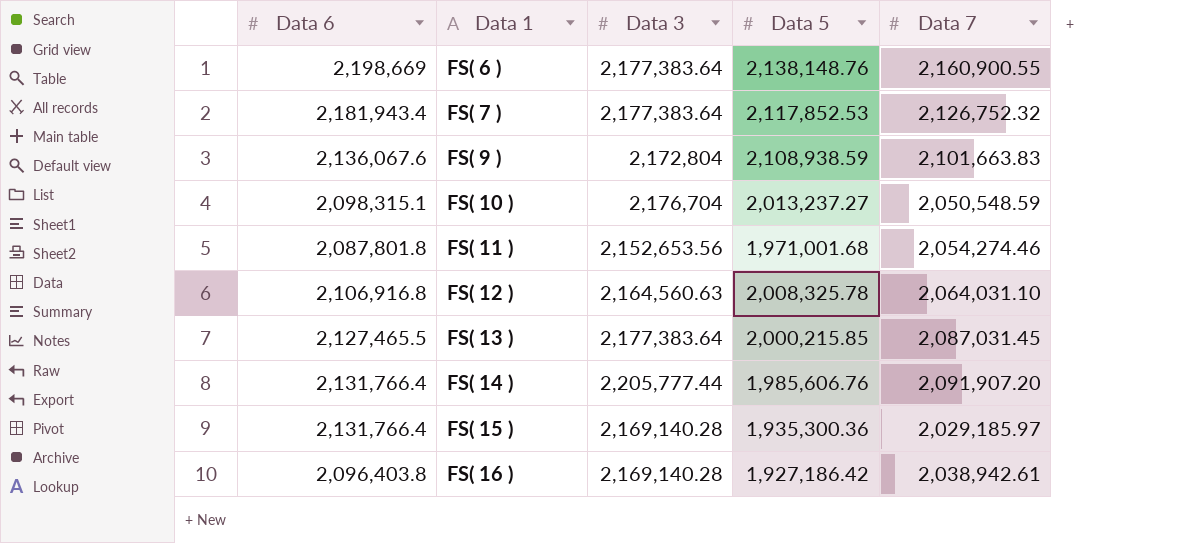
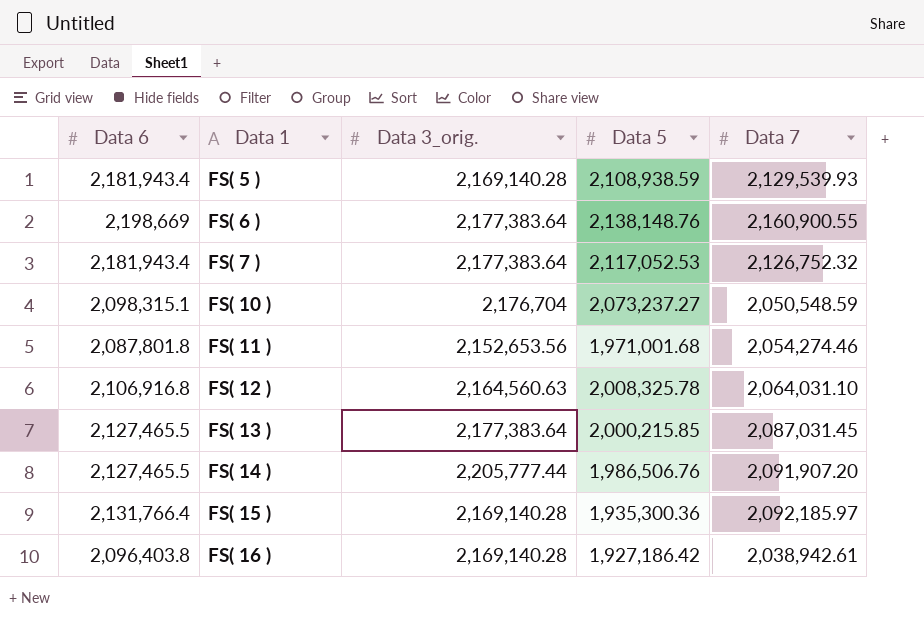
column name: Data 3 -> Data 3_orig.
row FS( 9 ): 2,136,067.6 | 2,172,804 | 2,108,938.59 | 2,101,663.83 -> none
row FS( 5 ): none -> 2,181,943.4 | 2,169,140.28 | 2,108,938.59 | 2,129,539.93
FS( 7 ) | Data 5: 2,117,852.53 -> 2,117,052.53
FS( 10 ) | Data 5: 2,013,237.27 -> 2,073,237.27
FS( 14 ) | Data 6: 2,131,766.4 -> 2,127,465.5
FS( 14 ) | Data 5: 1,985,606.76 -> 1,986,506.76
FS( 15 ) | Data 7: 2,029,185.97 -> 2,092,185.97

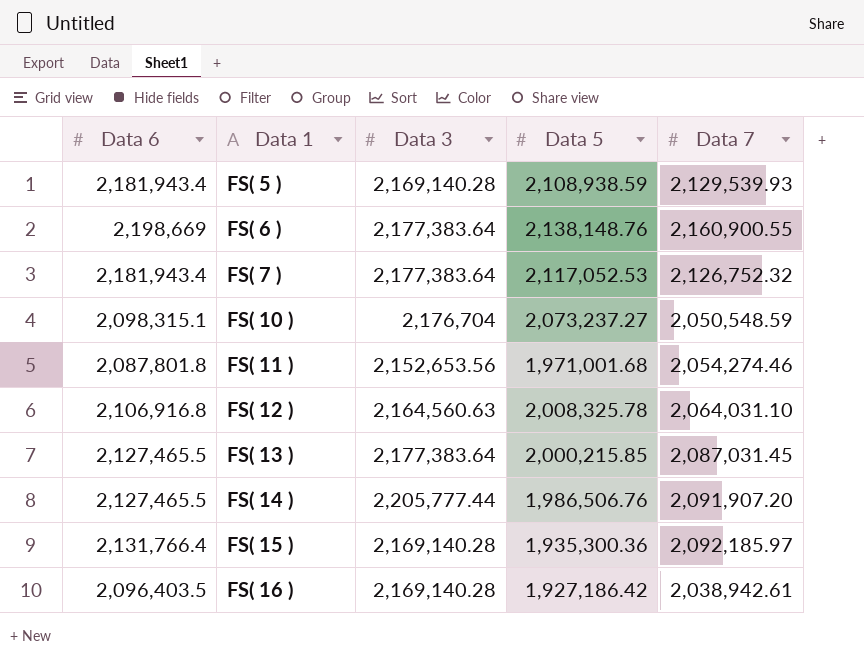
column name: Data 3_orig. -> Data 3
FS( 16 ) | Data 6: 2,096,403.8 -> 2,096,403.5

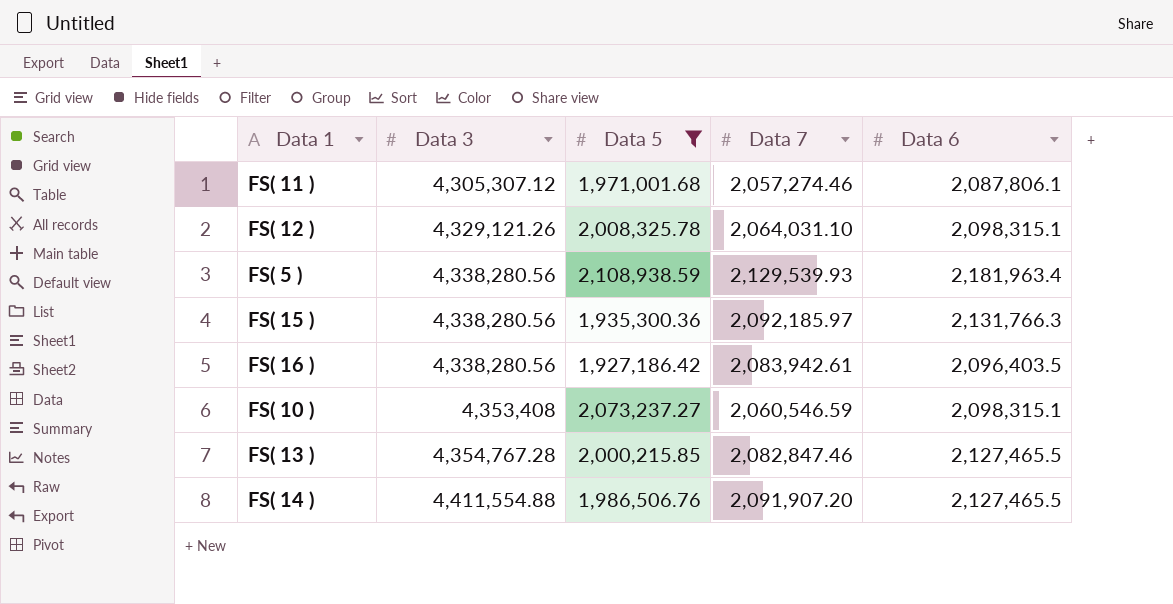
filter: none -> Data 5 <= 2,108,938.59
row order: Data 1 ascending -> Data 3 ascending
column Data 6 | position: 1 -> 5
FS( 11 ) | Data 3: 2,152,653.56 -> 4,305,307.12
FS( 11 ) | Data 7: 2,054,274.46 -> 2,057,274.46
FS( 11 ) | Data 6: 2,087,801.8 -> 2,087,806.1
FS( 12 ) | Data 3: 2,164,560.63 -> 4,329,121.26
FS( 12 ) | Data 6: 2,106,916.8 -> 2,098,315.1
FS( 5 ) | Data 3: 2,169,140.28 -> 4,338,280.56
FS( 5 ) | Data 6: 2,181,943.4 -> 2,181,963.4
FS( 15 ) | Data 3: 2,169,140.28 -> 4,338,280.56
FS( 15 ) | Data 6: 2,131,766.4 -> 2,131,766.3
FS( 16 ) | Data 3: 2,169,140.28 -> 4,338,280.56
FS( 16 ) | Data 7: 2,038,942.61 -> 2,083,942.61
FS( 10 ) | Data 3: 2,176,704 -> 4,353,408
FS( 10 ) | Data 7: 2,050,548.59 -> 2,060,546.59
FS( 13 ) | Data 3: 2,177,383.64 -> 4,354,767.28
FS( 13 ) | Data 7: 2,087,031.45 -> 2,082,847.46
FS( 14 ) | Data 3: 2,205,777.44 -> 4,411,554.88

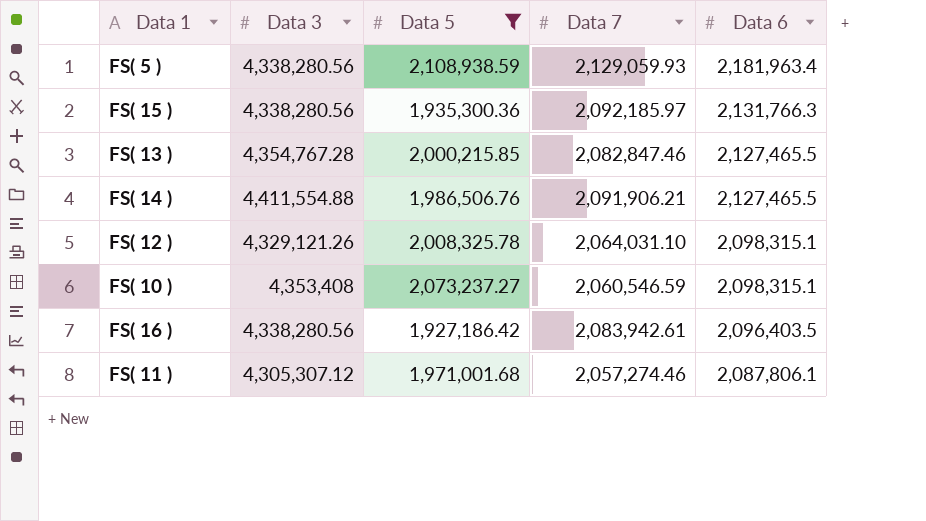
row order: Data 3 ascending -> Data 6 descending
FS( 5 ) | Data 7: 2,129,539.93 -> 2,129,059.93
FS( 14 ) | Data 7: 2,091,907.20 -> 2,091,906.21

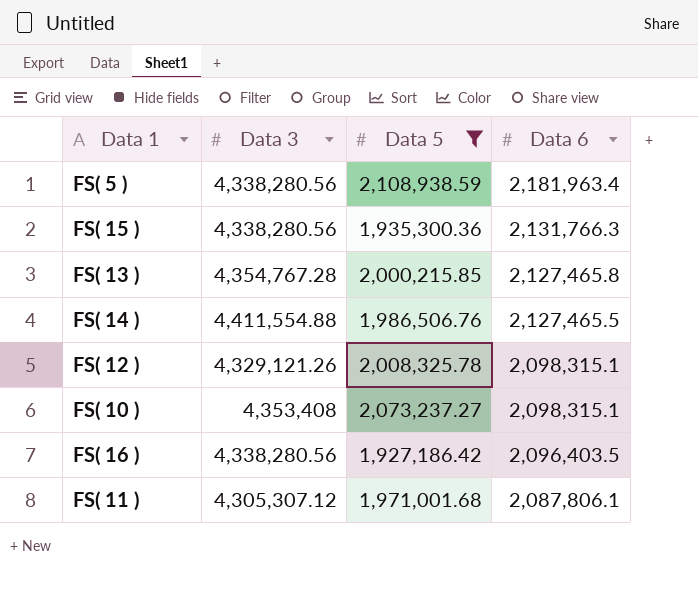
column Data 7 | position: 4 -> none
FS( 13 ) | Data 6: 2,127,465.5 -> 2,127,465.8

